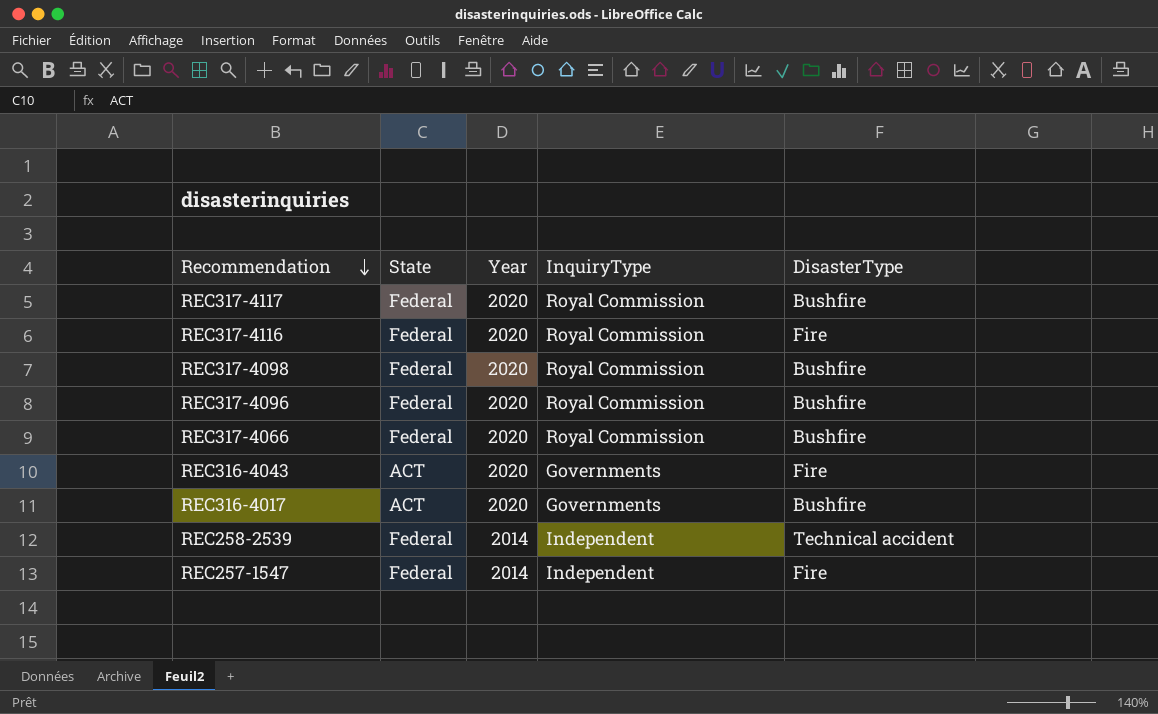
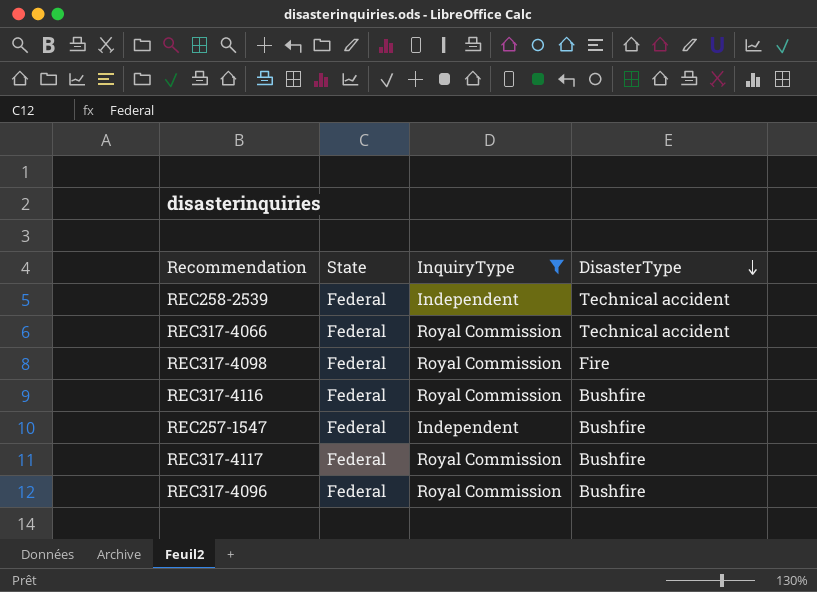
filter: none -> InquiryType != Governments
row order: Recommendation descending -> DisasterType descending
column Year | position: 3 -> none
REC317-4066 | DisasterType: Bushfire -> Technical accident
REC317-4098 | DisasterType: Bushfire -> Fire
REC317-4116 | DisasterType: Fire -> Bushfire
REC257-1547 | DisasterType: Fire -> Bushfire

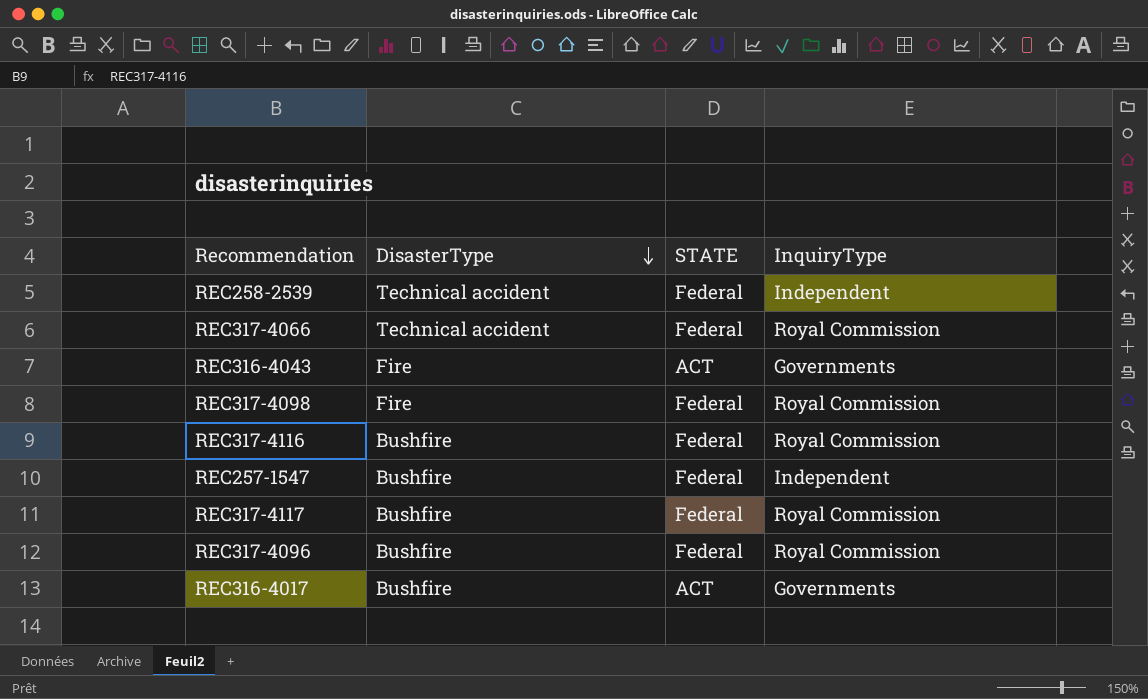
filter: InquiryType != Governments -> none
column DisasterType | position: 4 -> 2
column name: State -> STATE

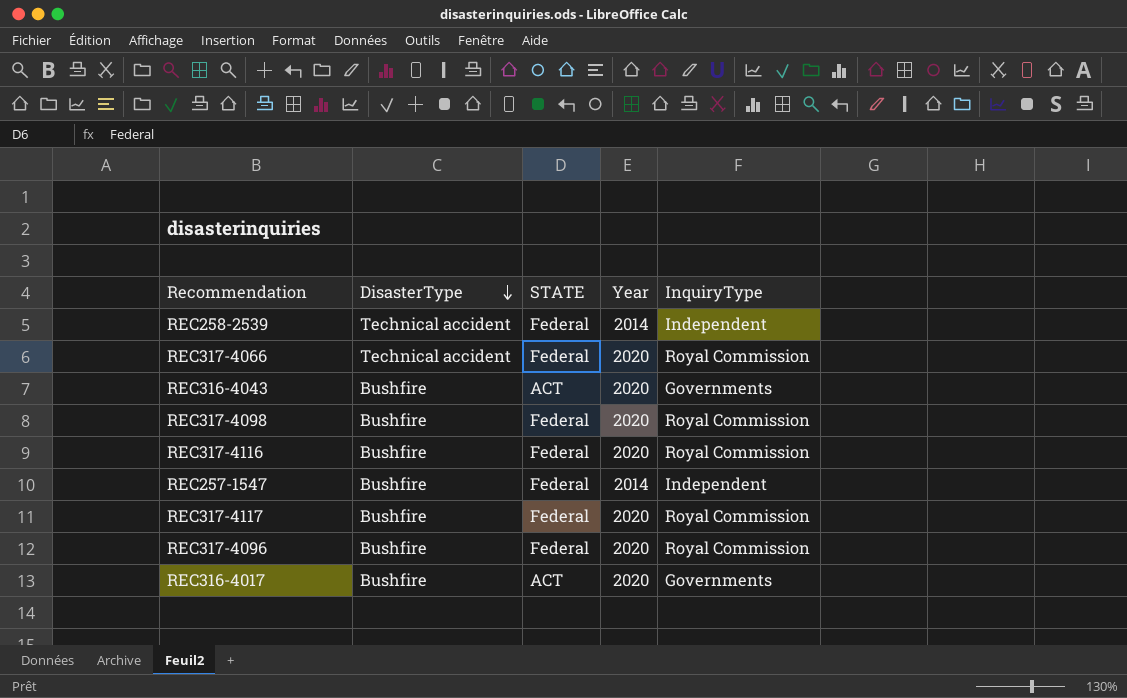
column Year | position: none -> 4
REC316-4043 | DisasterType: Fire -> Bushfire
REC317-4098 | DisasterType: Fire -> Bushfire

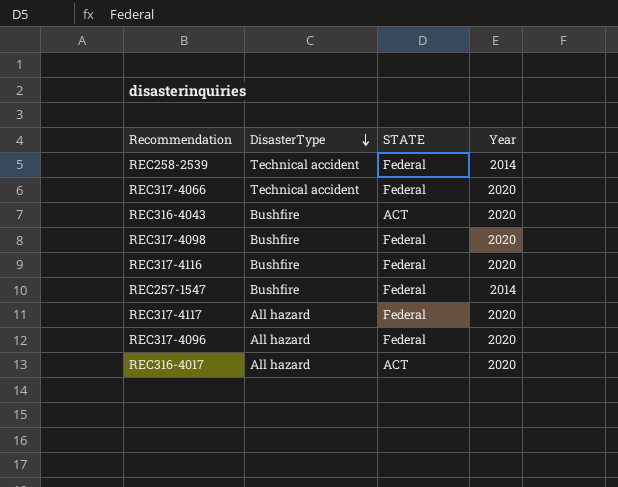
column InquiryType | position: 5 -> none
REC317-4117 | DisasterType: Bushfire -> All hazard
REC317-4096 | DisasterType: Bushfire -> All hazard
REC316-4017 | DisasterType: Bushfire -> All hazard

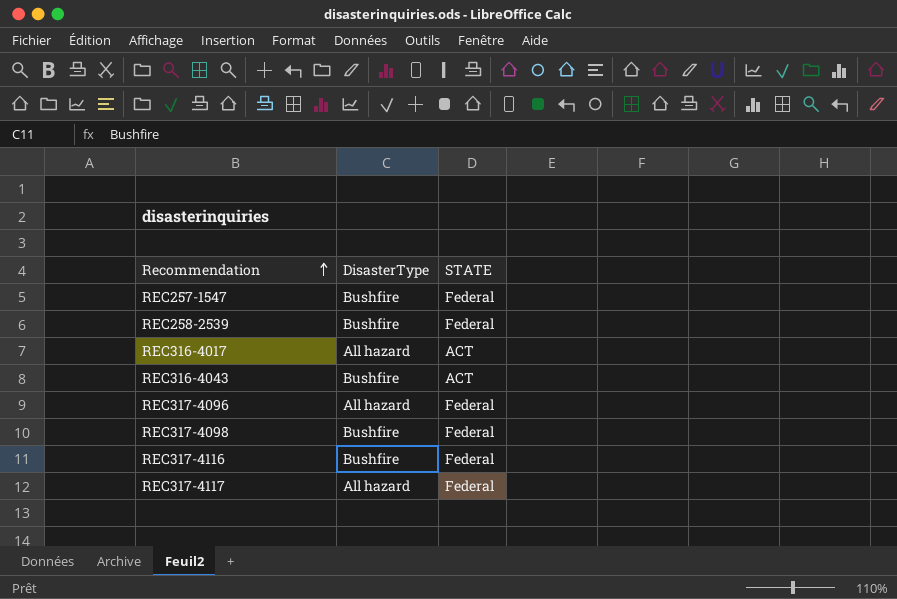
row order: DisasterType descending -> Recommendation ascending
column Year | position: 4 -> none
row REC317-4066: Technical accident | Federal | 2020 -> none
REC258-2539 | DisasterType: Technical accident -> Bushfire

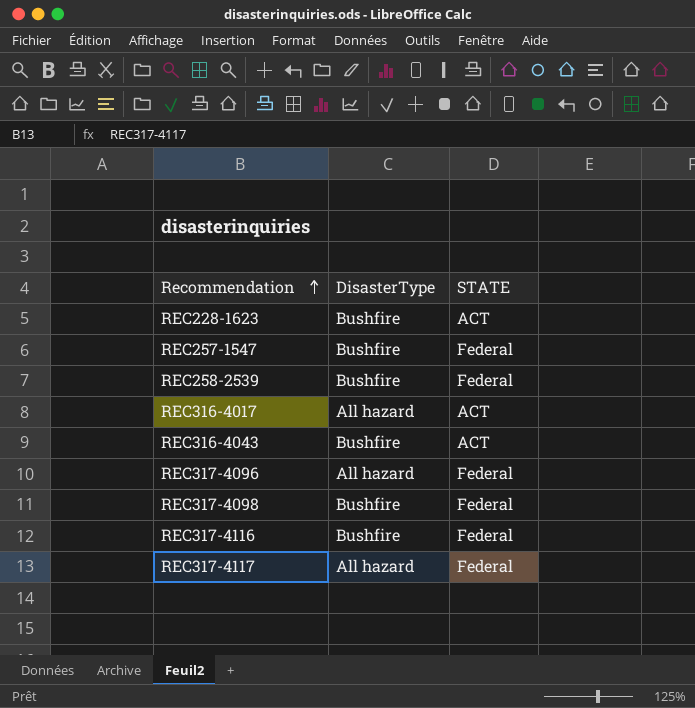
row REC228-1623: none -> Bushfire | ACT

